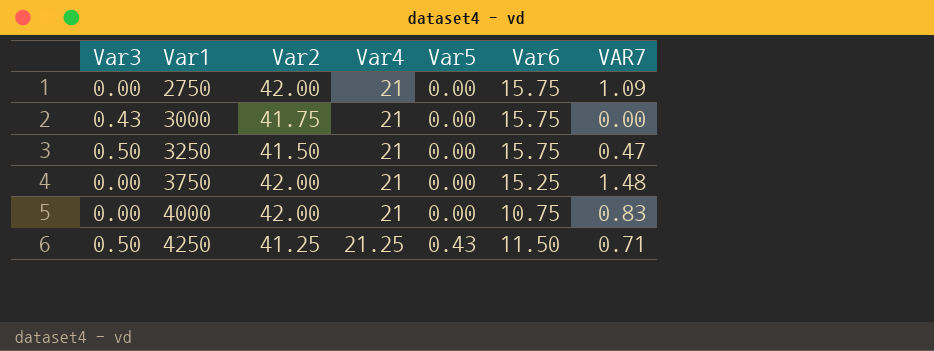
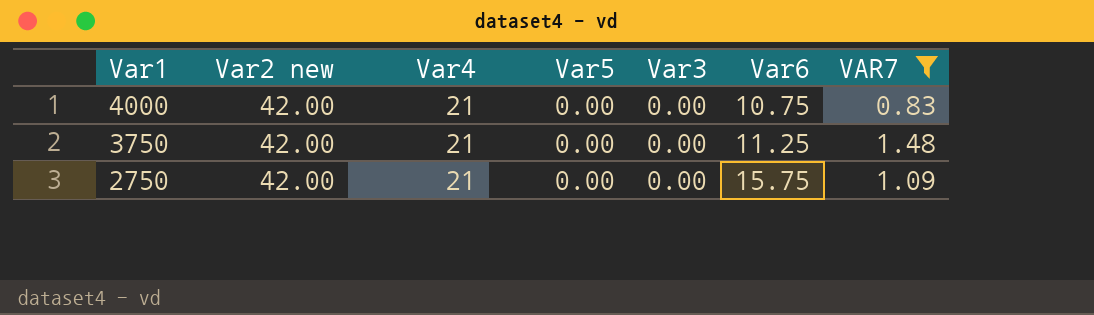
filter: none -> VAR7 >= 0.83
row order: Var1 ascending -> Var1 descending
column name: Var2 -> Var2 new
column Var3 | position: 1 -> 5
3750 | Var6: 15.25 -> 11.25

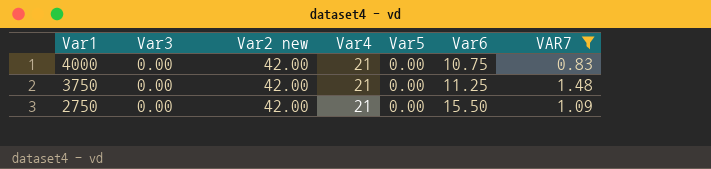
column Var3 | position: 5 -> 2
2750 | Var6: 15.75 -> 15.50

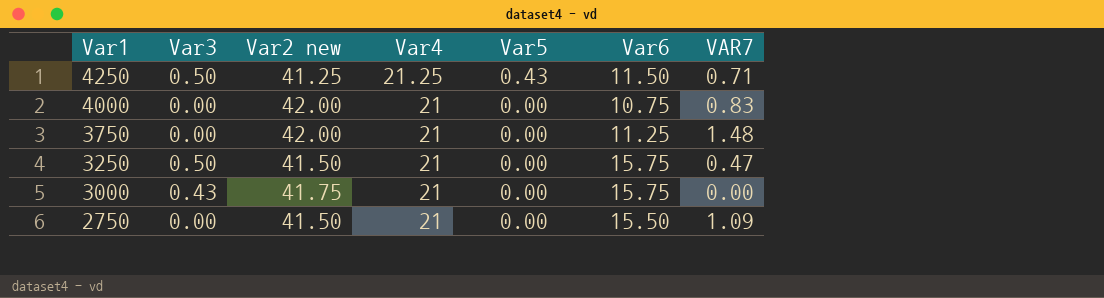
filter: VAR7 >= 0.83 -> none
2750 | Var2 new: 42.00 -> 41.50

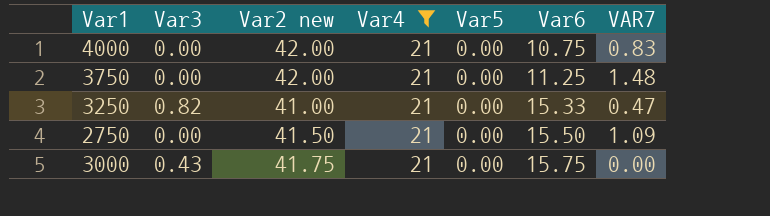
filter: none -> Var4 = 21
row order: Var1 descending -> Var6 ascending
3250 | Var3: 0.50 -> 0.82
3250 | Var2 new: 41.50 -> 41.00
3250 | Var6: 15.75 -> 15.33

